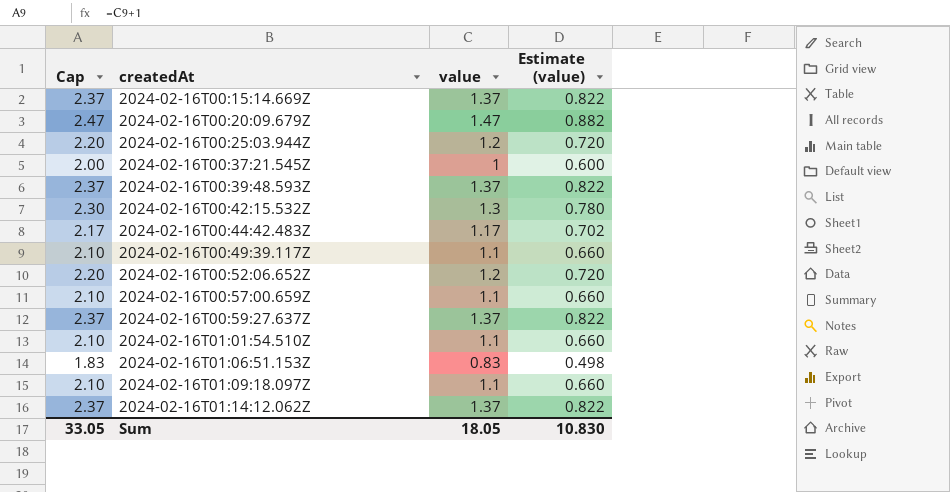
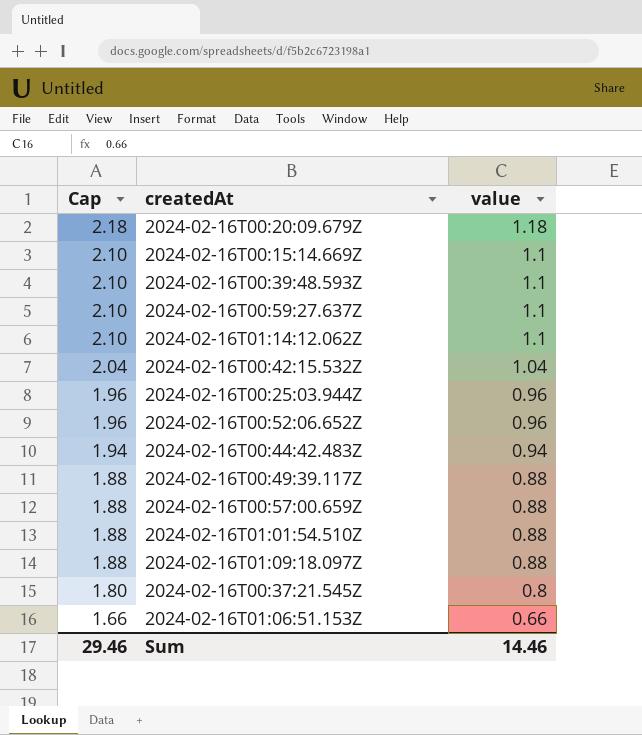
row order: createdAt ascending -> Cap descending
column Estimate (value) | formula: [value] * 0.6 -> none
2024-02-16T00:20:09.679Z | Cap: 2.47 -> 2.18
2024-02-16T00:20:09.679Z | value: 1.47 -> 1.18
2024-02-16T00:15:14.669Z | Cap: 2.37 -> 2.10
2024-02-16T00:15:14.669Z | value: 1.37 -> 1.1
2024-02-16T00:39:48.593Z | Cap: 2.37 -> 2.10
2024-02-16T00:39:48.593Z | value: 1.37 -> 1.1
2024-02-16T00:59:27.637Z | Cap: 2.37 -> 2.10
2024-02-16T00:59:27.637Z | value: 1.37 -> 1.1
2024-02-16T01:14:12.062Z | Cap: 2.37 -> 2.10
2024-02-16T01:14:12.062Z | value: 1.37 -> 1.1
2024-02-16T00:42:15.532Z | Cap: 2.30 -> 2.04
2024-02-16T00:42:15.532Z | value: 1.3 -> 1.04
2024-02-16T00:25:03.944Z | Cap: 2.20 -> 1.96
2024-02-16T00:25:03.944Z | value: 1.2 -> 0.96
2024-02-16T00:52:06.652Z | Cap: 2.20 -> 1.96
2024-02-16T00:52:06.652Z | value: 1.2 -> 0.96
2024-02-16T00:44:42.483Z | Cap: 2.17 -> 1.94
2024-02-16T00:44:42.483Z | value: 1.17 -> 0.94
2024-02-16T00:49:39.117Z | Cap: 2.10 -> 1.88
2024-02-16T00:49:39.117Z | value: 1.1 -> 0.88
2024-02-16T00:57:00.659Z | Cap: 2.10 -> 1.88
2024-02-16T00:57:00.659Z | value: 1.1 -> 0.88
2024-02-16T01:01:54.510Z | Cap: 2.10 -> 1.88
2024-02-16T01:01:54.510Z | value: 1.1 -> 0.88
2024-02-16T01:09:18.097Z | Cap: 2.10 -> 1.88
2024-02-16T01:09:18.097Z | value: 1.1 -> 0.88
2024-02-16T00:37:21.545Z | Cap: 2.00 -> 1.80
2024-02-16T00:37:21.545Z | value: 1 -> 0.8
2024-02-16T01:06:51.153Z | Cap: 1.83 -> 1.66
2024-02-16T01:06:51.153Z | value: 0.83 -> 0.66
Sum | Cap: 33.05 -> 29.46
Sum | value: 18.05 -> 14.46

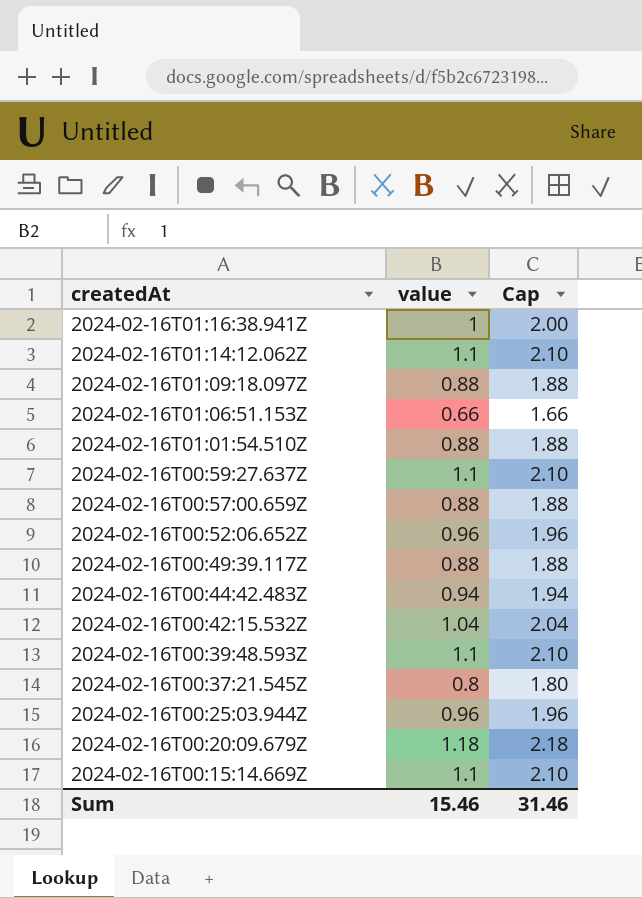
row order: Cap descending -> createdAt descending
column Cap | position: 1 -> 3
row 2024-02-16T01:16:38.941Z: none -> 1 | 2.00
Sum | value: 14.46 -> 15.46
Sum | Cap: 29.46 -> 31.46

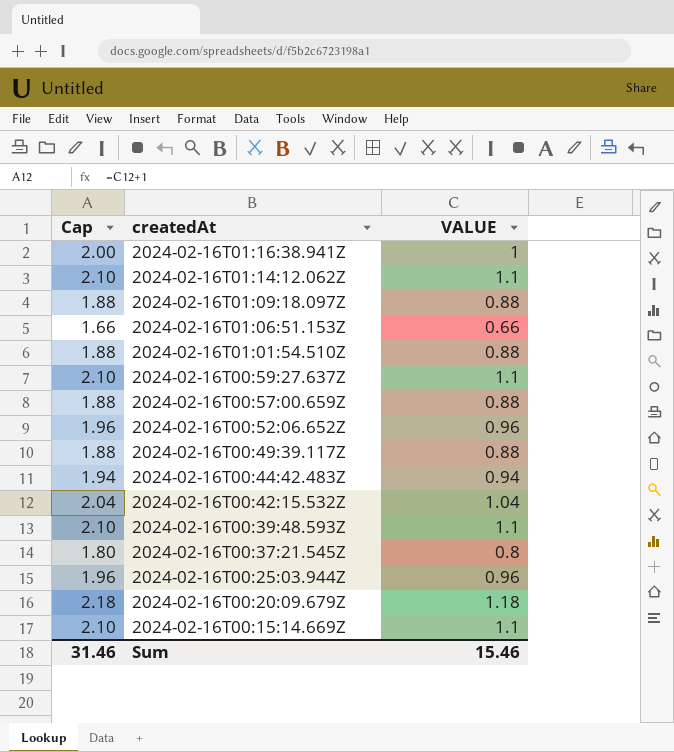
column Cap | position: 3 -> 1
column name: value -> VALUE

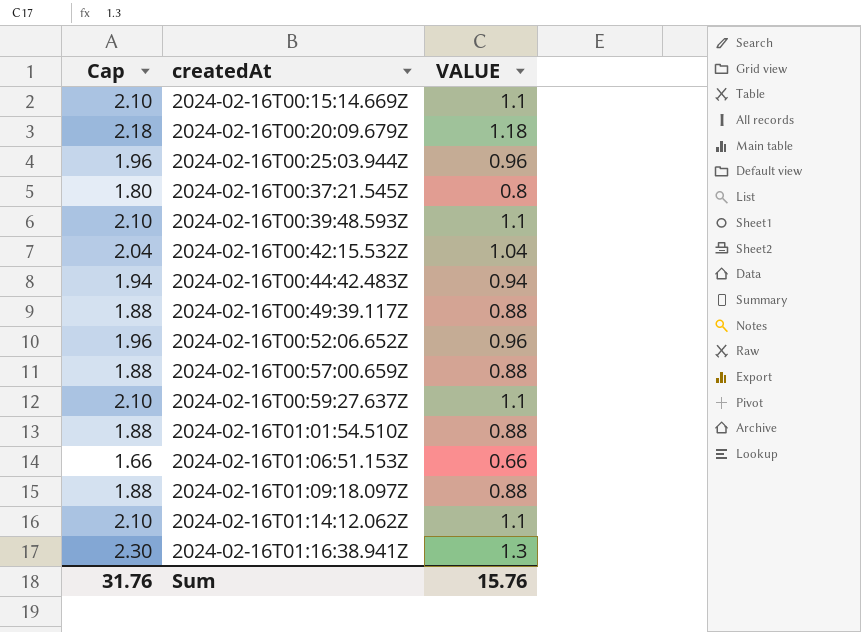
row order: createdAt descending -> createdAt ascending
2024-02-16T01:16:38.941Z | Cap: 2.00 -> 2.30
2024-02-16T01:16:38.941Z | VALUE: 1 -> 1.3
Sum | Cap: 31.46 -> 31.76
Sum | VALUE: 15.46 -> 15.76

